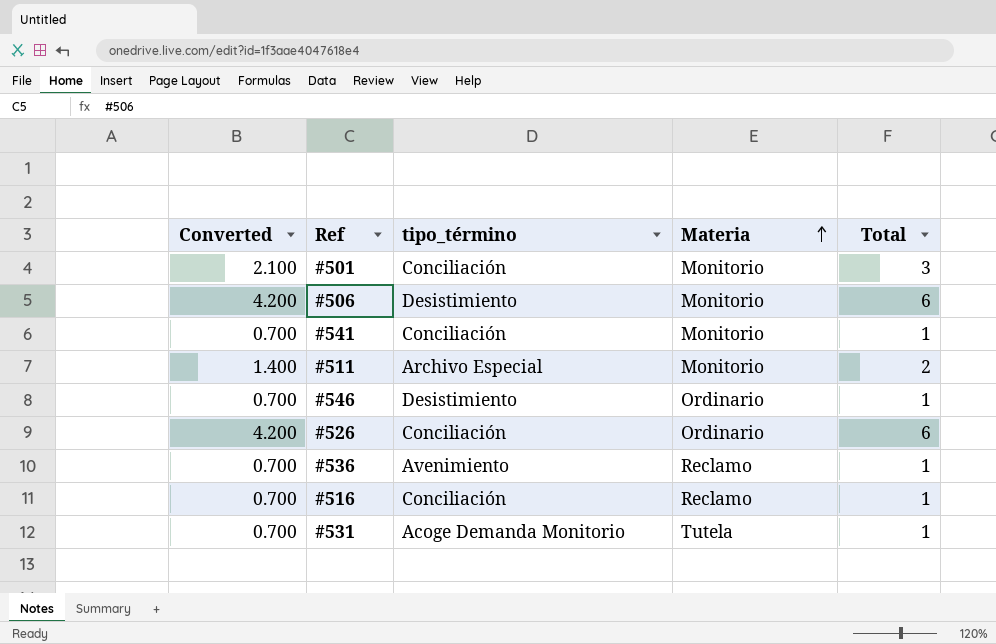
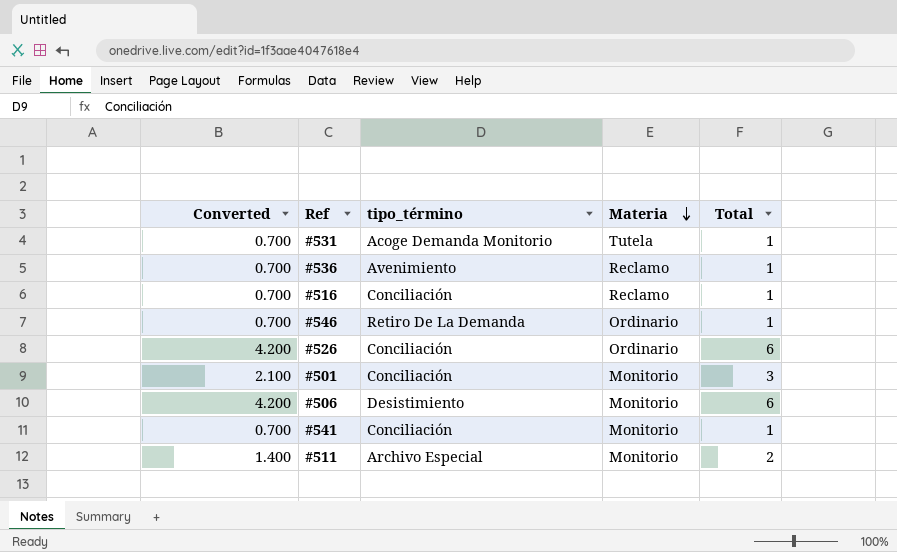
row order: Materia ascending -> Materia descending
#546 | tipo_término: Desistimiento -> Retiro De La Demanda

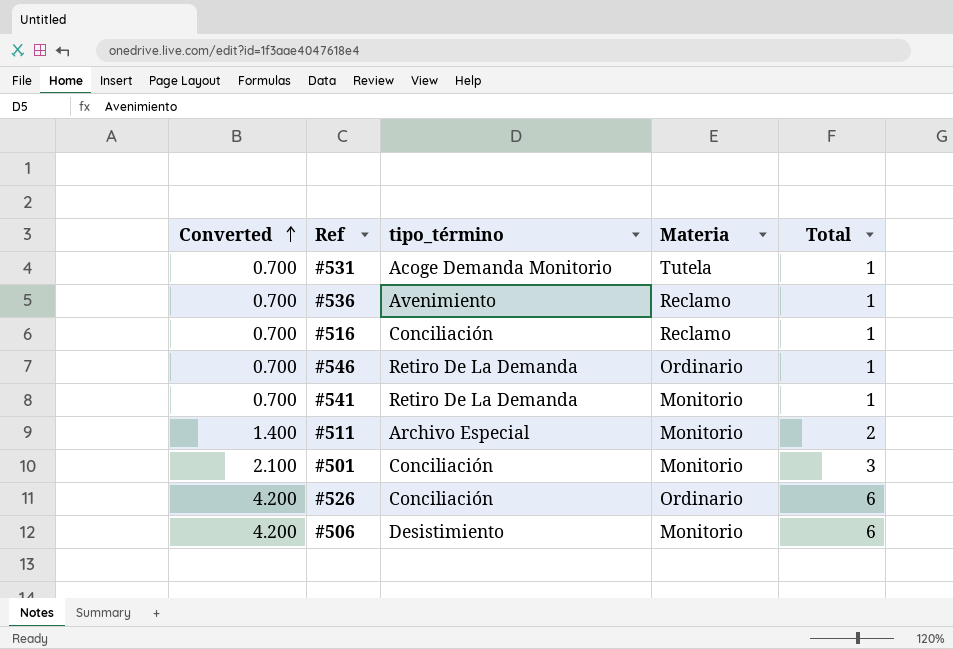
row order: Materia descending -> Converted ascending
#541 | tipo_término: Conciliación -> Retiro De La Demanda

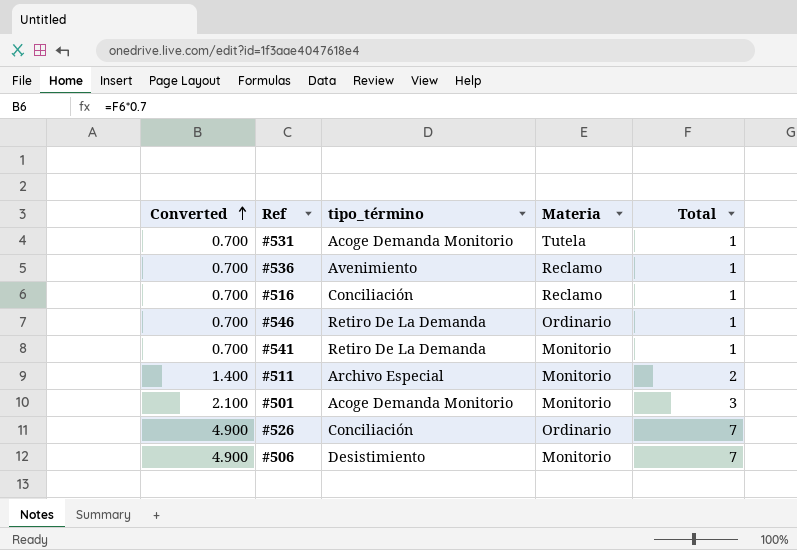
#501 | tipo_término: Conciliación -> Acoge Demanda Monitorio
#526 | Converted: 4.200 -> 4.900
#526 | Total: 6 -> 7
#506 | Converted: 4.200 -> 4.900
#506 | Total: 6 -> 7

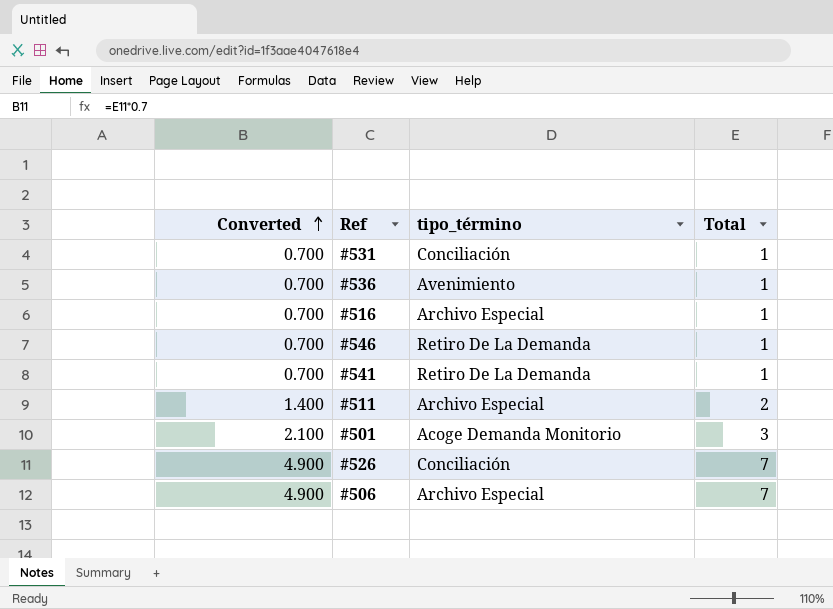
column Materia | position: 4 -> none
#531 | tipo_término: Acoge Demanda Monitorio -> Conciliación
#516 | tipo_término: Conciliación -> Archivo Especial
#506 | tipo_término: Desistimiento -> Archivo Especial

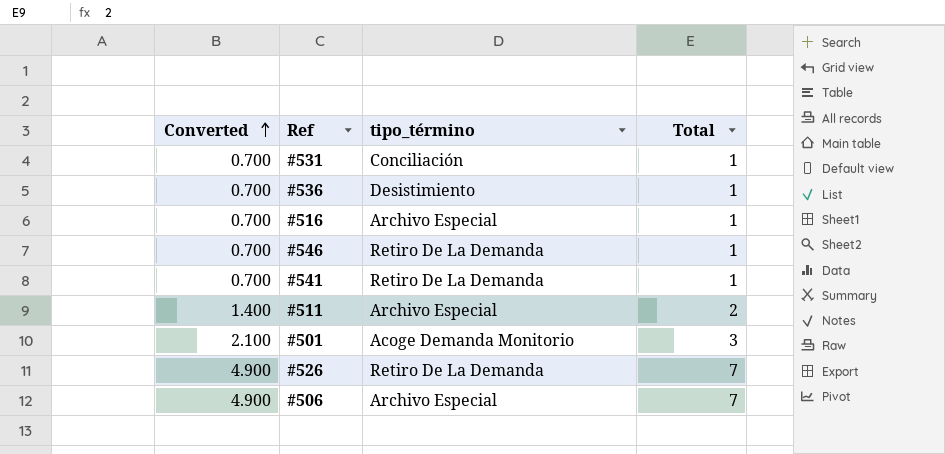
#536 | tipo_término: Avenimiento -> Desistimiento
#526 | tipo_término: Conciliación -> Retiro De La Demanda

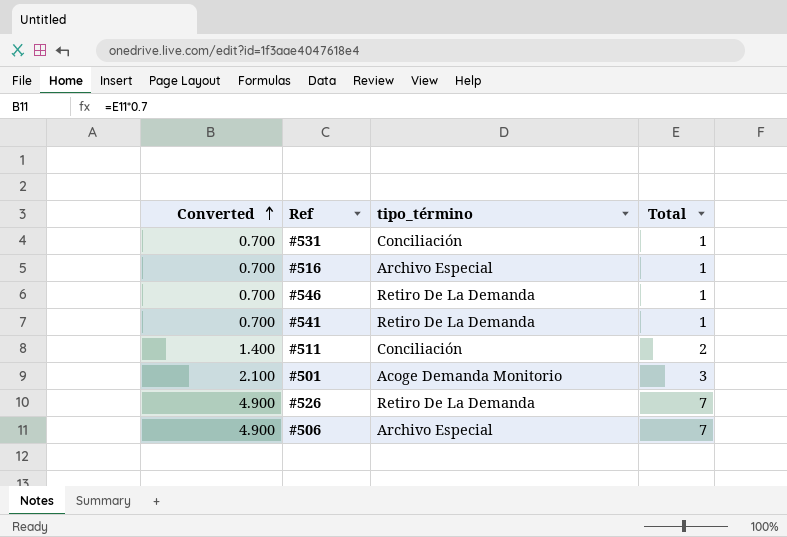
row #536: 0.700 | Desistimiento | 1 -> none
#511 | tipo_término: Archivo Especial -> Conciliación

